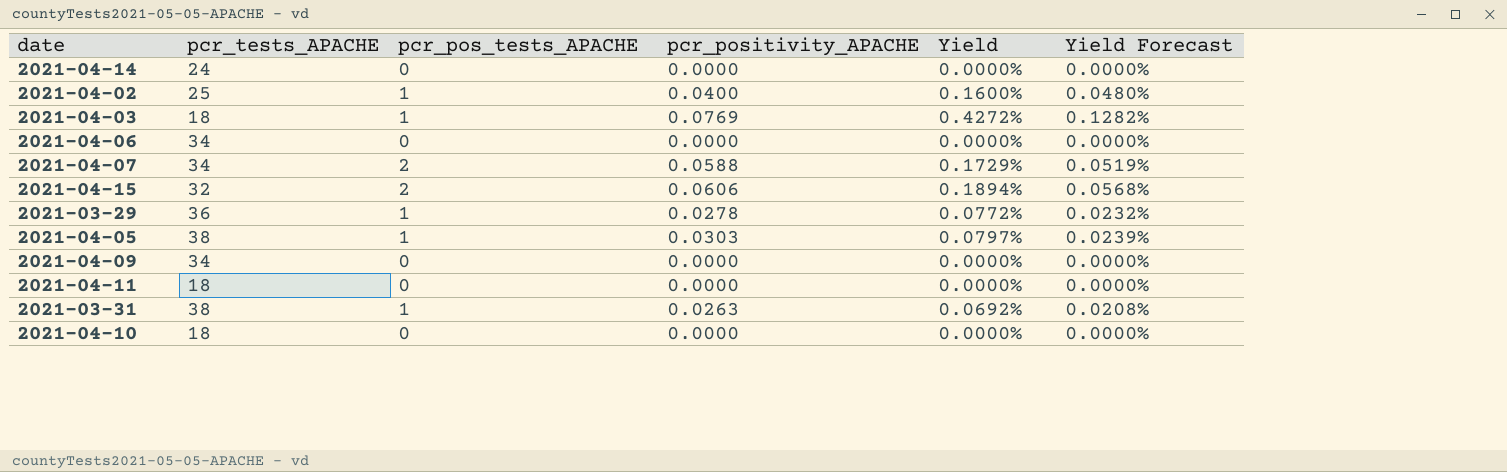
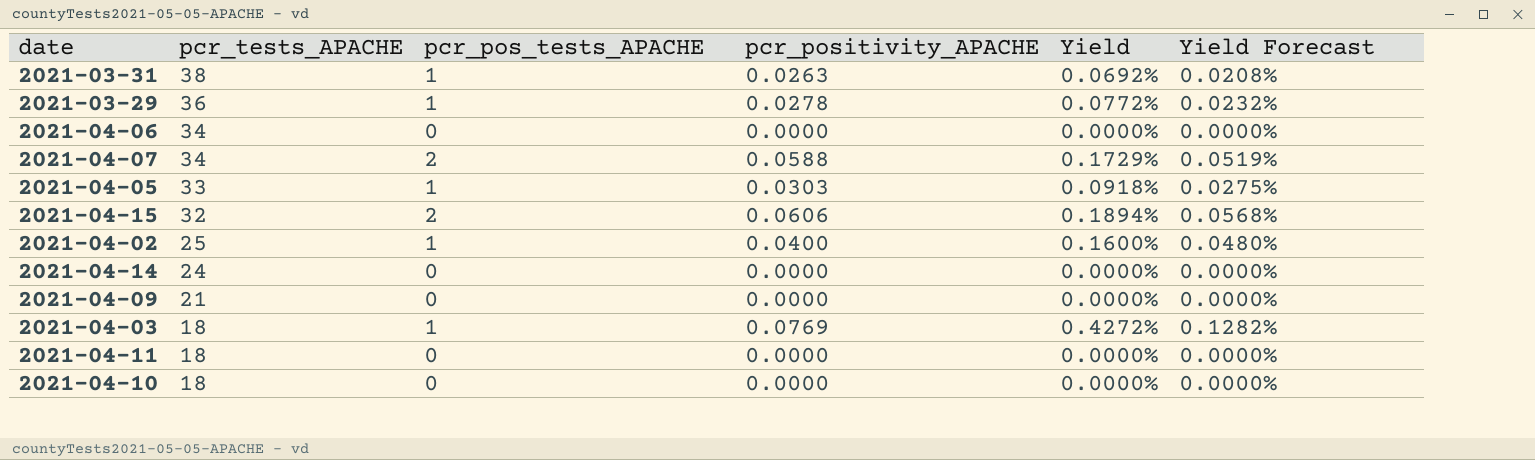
row order: none -> pcr_tests_APACHE descending
2021-04-05 | pcr_tests_APACHE: 38 -> 33
2021-04-05 | Yield: 0.0797% -> 0.0918%
2021-04-05 | Yield Forecast: 0.0239% -> 0.0275%
2021-04-09 | pcr_tests_APACHE: 34 -> 21

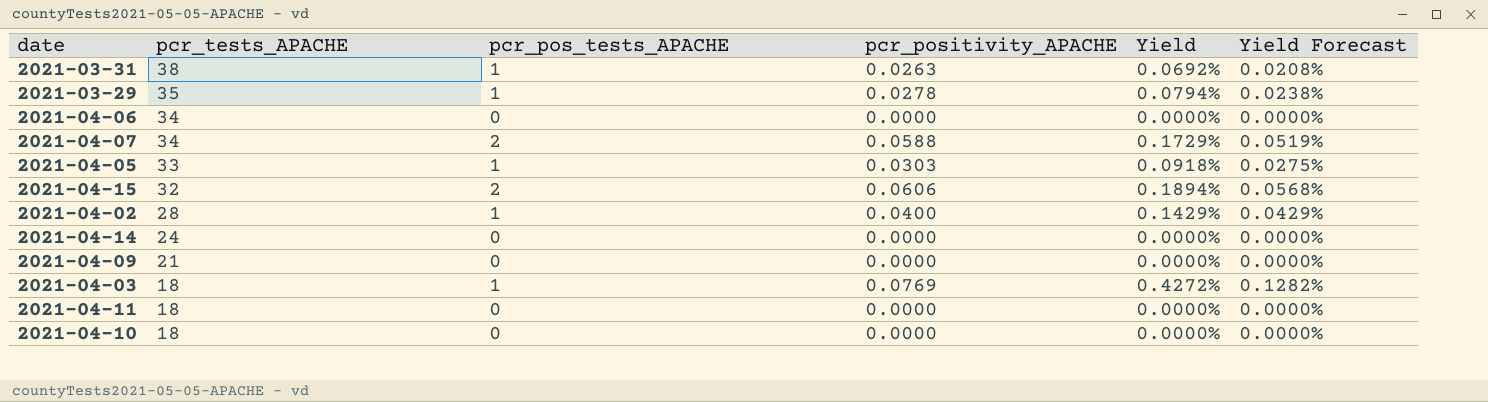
2021-03-29 | pcr_tests_APACHE: 36 -> 35
2021-03-29 | Yield: 0.0772% -> 0.0794%
2021-03-29 | Yield Forecast: 0.0232% -> 0.0238%
2021-04-02 | pcr_tests_APACHE: 25 -> 28
2021-04-02 | Yield: 0.1600% -> 0.1429%
2021-04-02 | Yield Forecast: 0.0480% -> 0.0429%

